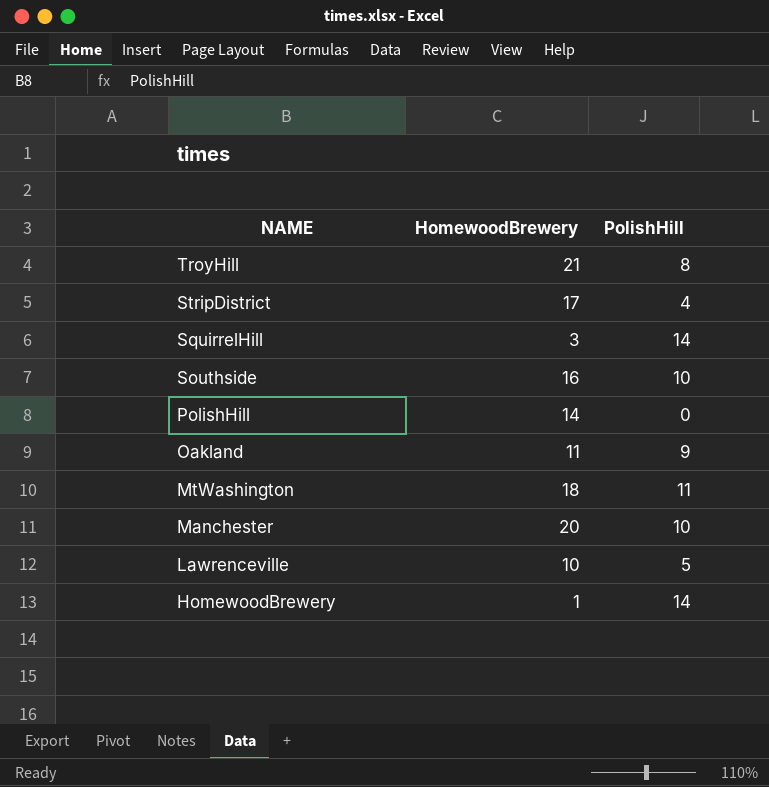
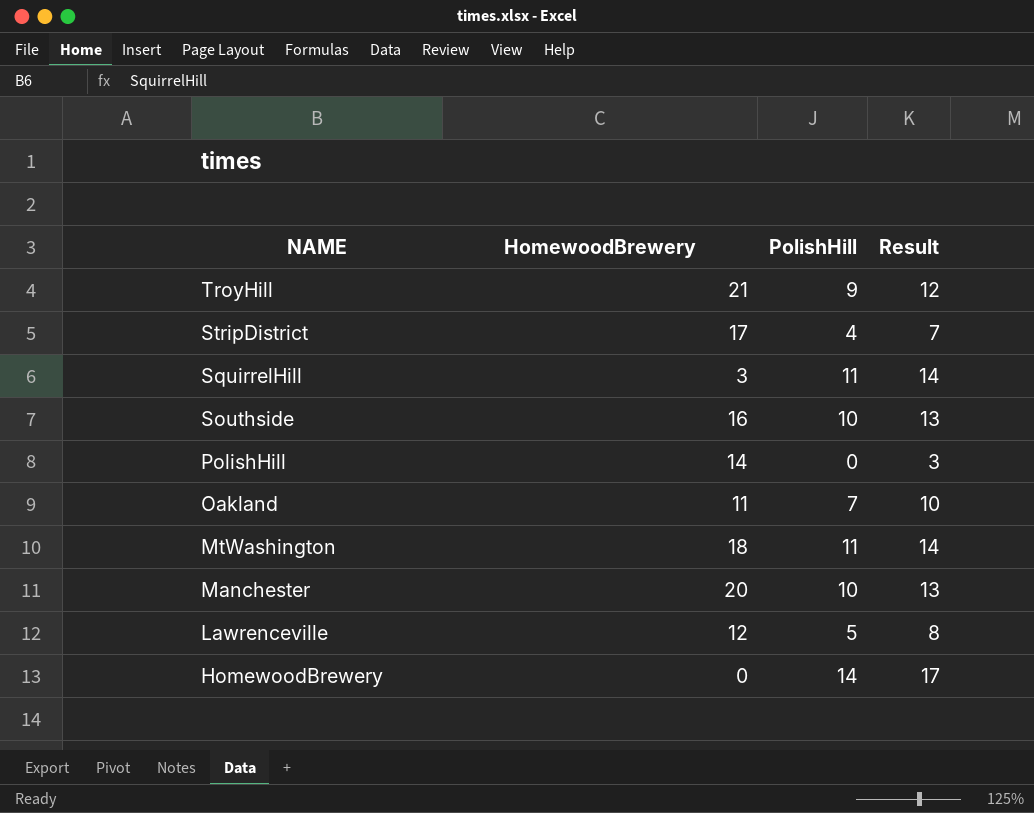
column Result | formula: none -> [PolishHill] + 3
TroyHill | PolishHill: 8 -> 9
SquirrelHill | PolishHill: 14 -> 11
Oakland | PolishHill: 9 -> 7
Lawrenceville | HomewoodBrewery: 10 -> 12
HomewoodBrewery | HomewoodBrewery: 1 -> 0

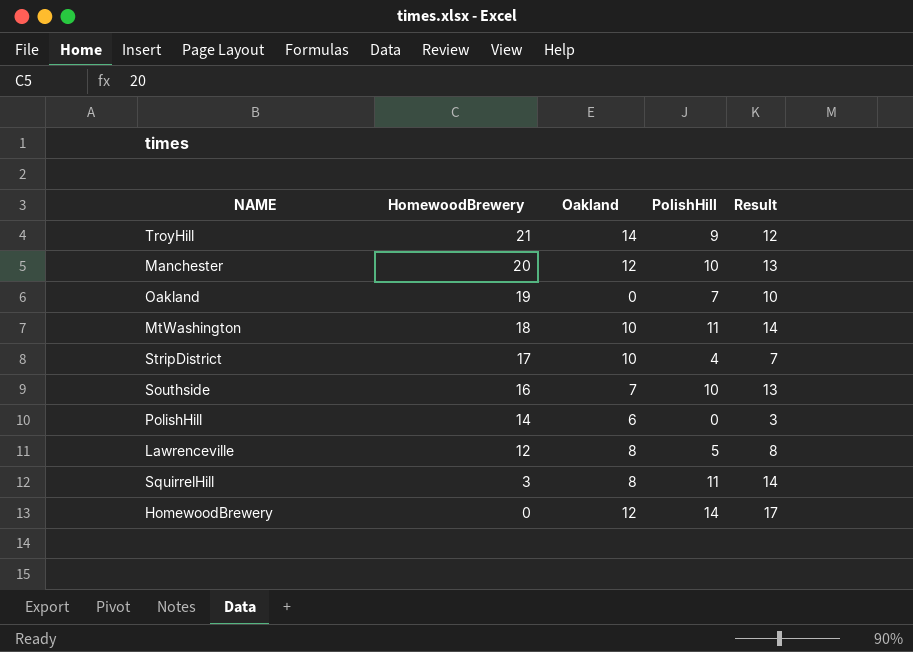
row order: NAME descending -> HomewoodBrewery descending
column Oakland | position: none -> 3
Oakland | HomewoodBrewery: 11 -> 19

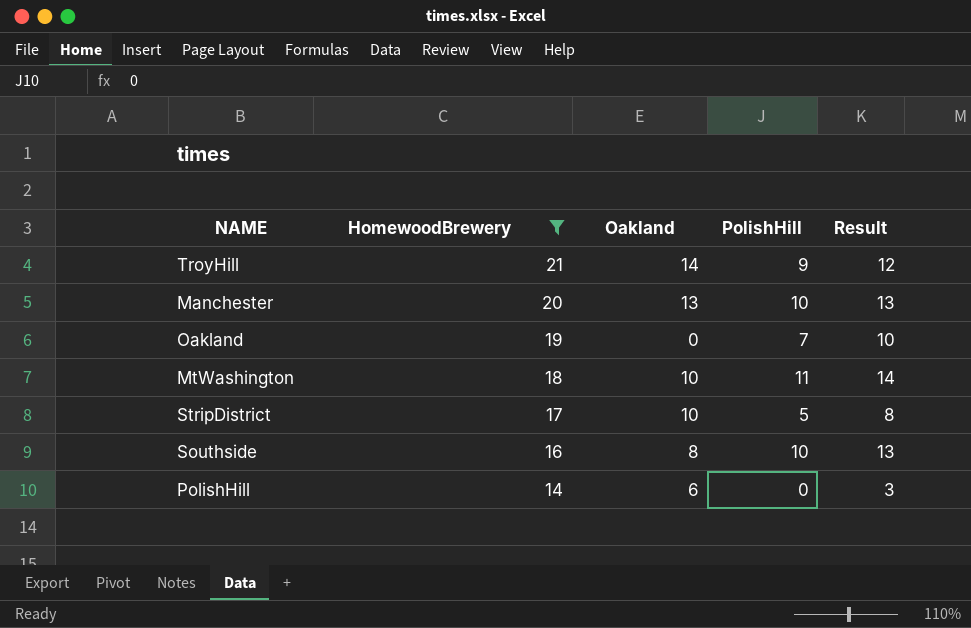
filter: none -> HomewoodBrewery >= 14
Manchester | Oakland: 12 -> 13
StripDistrict | PolishHill: 4 -> 5
StripDistrict | Result: 7 -> 8
Southside | Oakland: 7 -> 8

